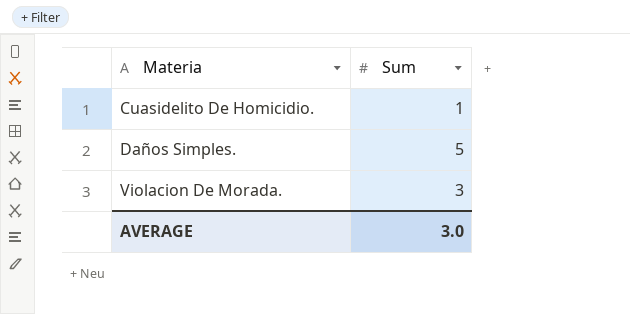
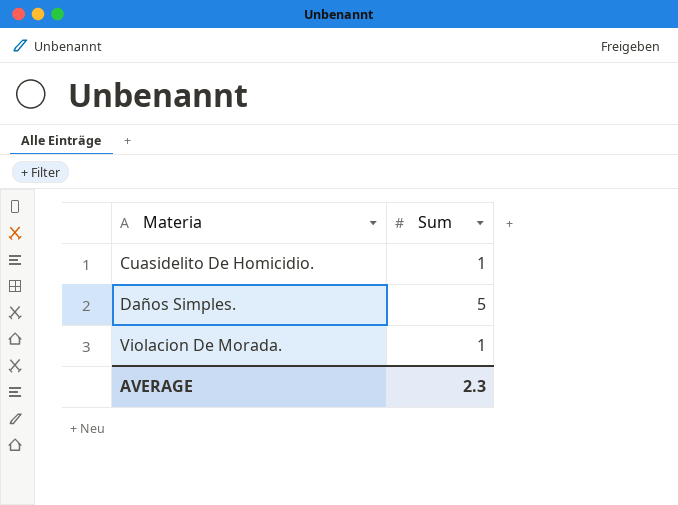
Violacion De Morada. | Sum: 3 -> 1
AVERAGE | Sum: 3.0 -> 2.3

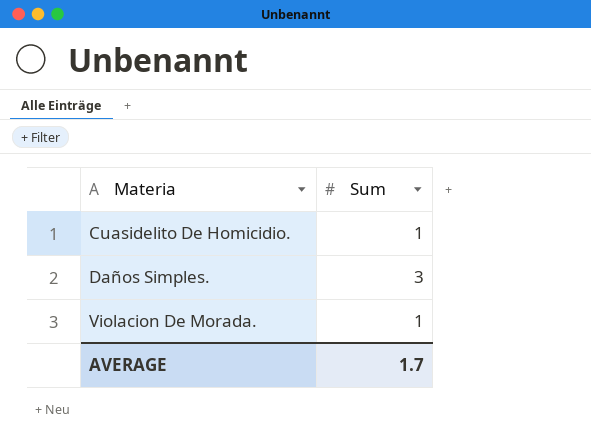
Daños Simples. | Sum: 5 -> 3
AVERAGE | Sum: 2.3 -> 1.7

